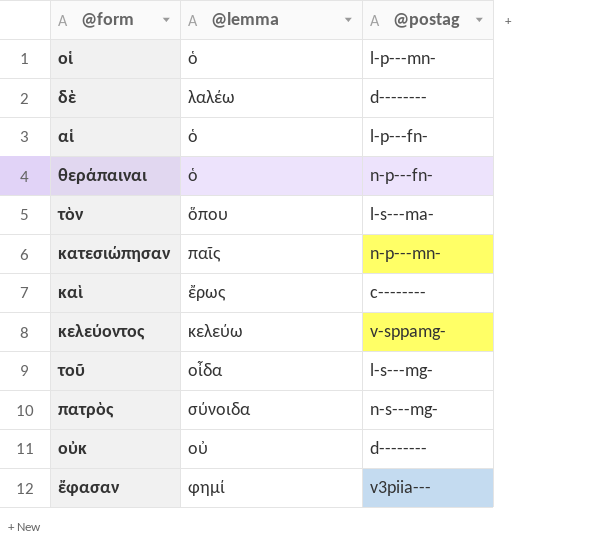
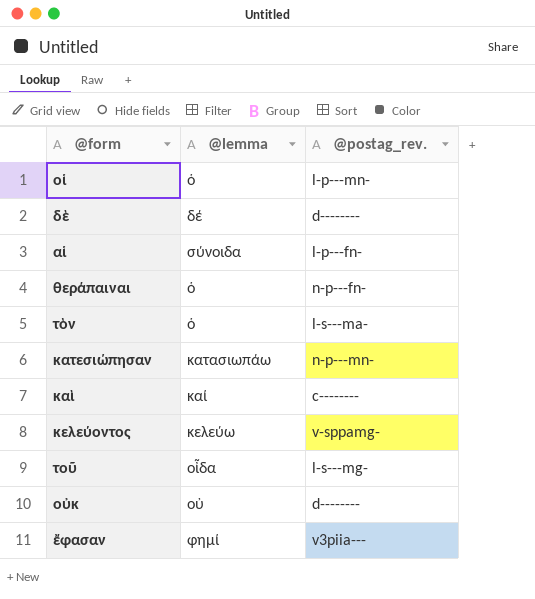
column name: @postag -> @postag_rev.
row πατρὸς: σύνοιδα | n-s---mg- -> none
δὲ | @lemma: λαλέω -> δέ
αἱ | @lemma: ὁ -> σύνοιδα
τὸν | @lemma: ὅπου -> ὁ
κατεσιώπησαν | @lemma: παῖς -> κατασιωπάω
καὶ | @lemma: ἔρως -> καί

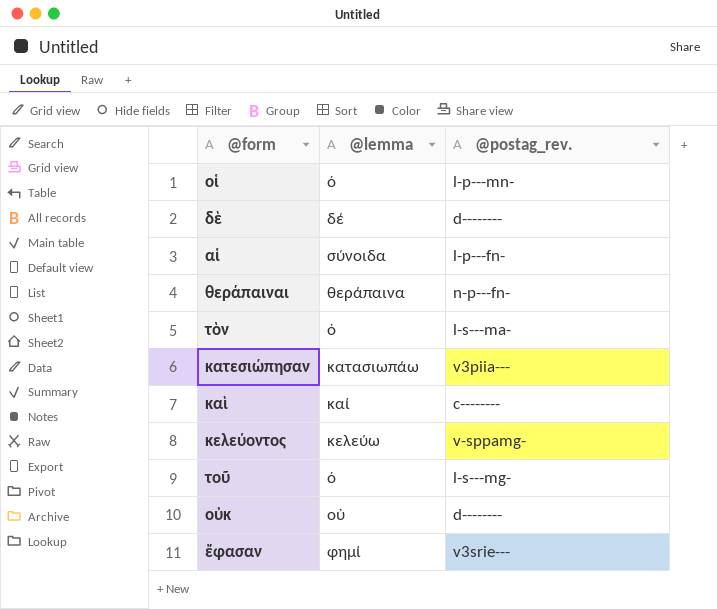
θεράπαιναι | @lemma: ὁ -> θεράπαινα
κατεσιώπησαν | @postag_rev.: n-p---mn- -> v3piia---
τοῦ | @lemma: οἶδα -> ὁ
ἔφασαν | @postag_rev.: v3piia--- -> v3srie---

